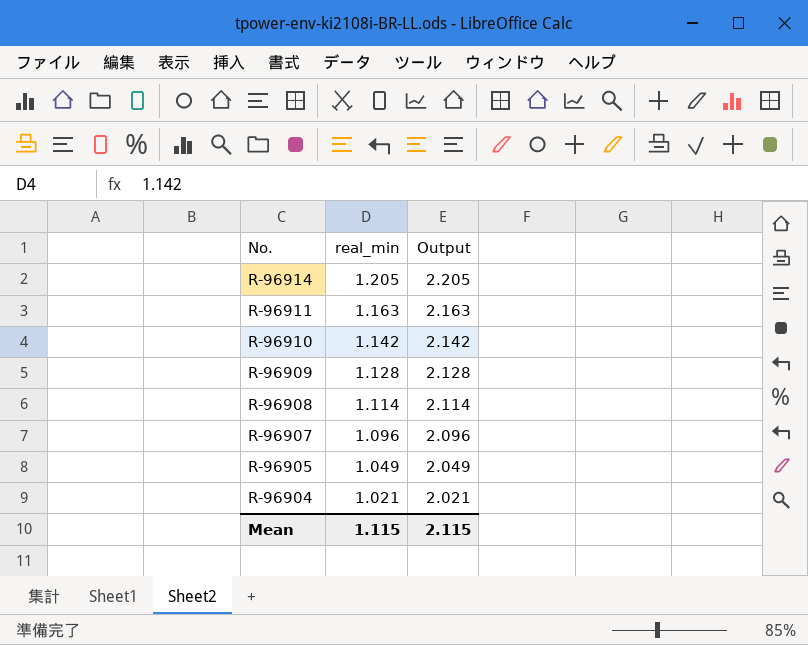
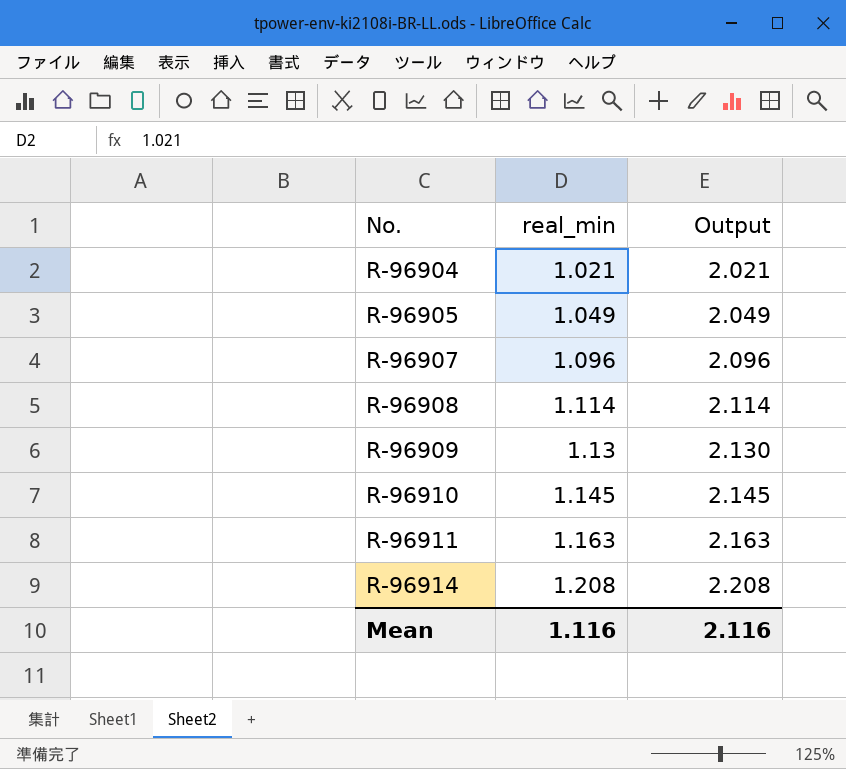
row order: No. descending -> No. ascending
R-96909 | real_min: 1.128 -> 1.13
R-96909 | Output: 2.128 -> 2.130
R-96910 | real_min: 1.142 -> 1.145
R-96910 | Output: 2.142 -> 2.145
R-96914 | real_min: 1.205 -> 1.208
R-96914 | Output: 2.205 -> 2.208
Mean | real_min: 1.115 -> 1.116
Mean | Output: 2.115 -> 2.116

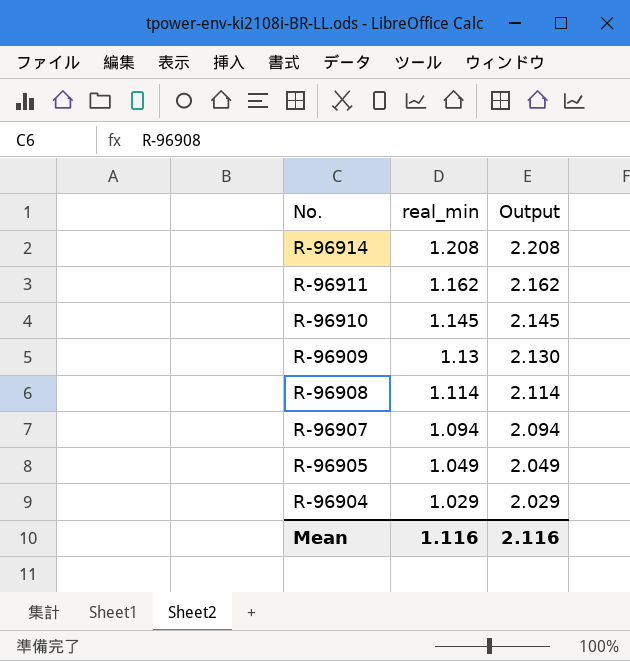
row order: No. ascending -> No. descending
R-96911 | real_min: 1.163 -> 1.162
R-96911 | Output: 2.163 -> 2.162
R-96907 | real_min: 1.096 -> 1.094
R-96907 | Output: 2.096 -> 2.094
R-96904 | real_min: 1.021 -> 1.029
R-96904 | Output: 2.021 -> 2.029

